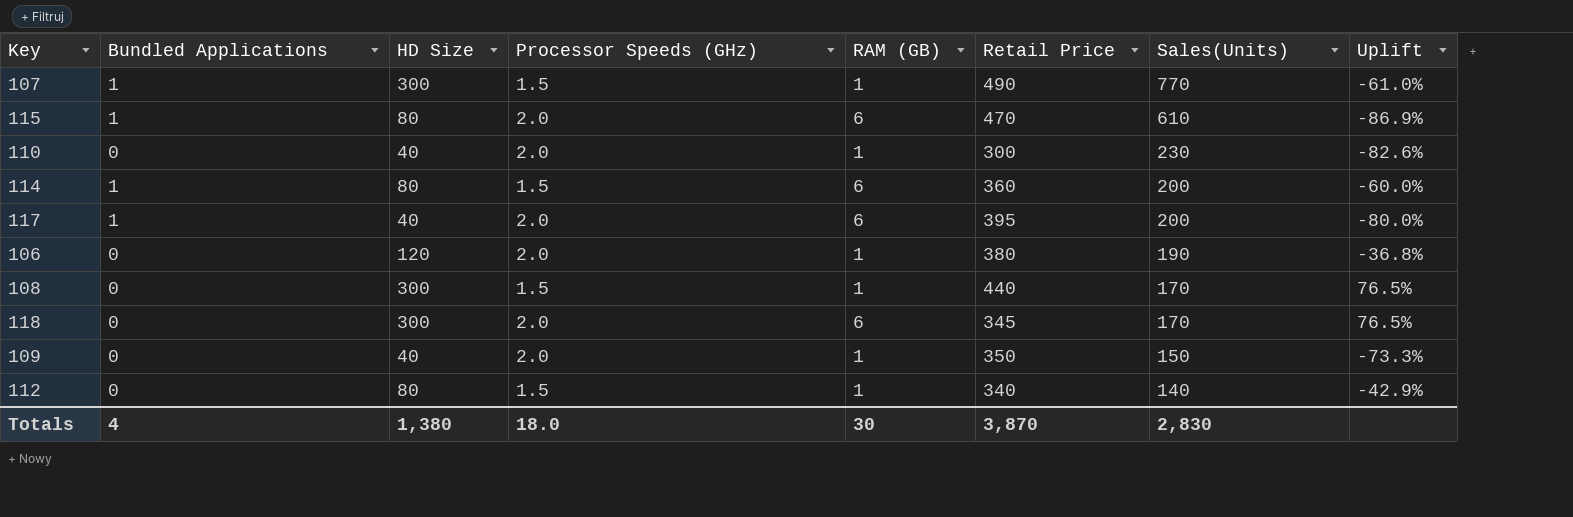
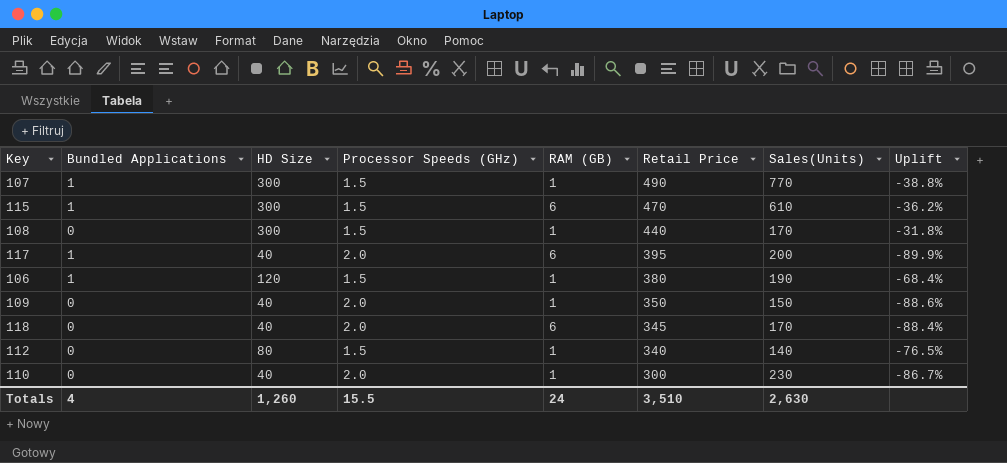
row order: Sales(Units) descending -> Retail Price descending
column Uplift | formula: ([HD Size] - [Sales(Units)]) / [Sales(Units)] -> ([HD Size] - [Retail Price]) / [Retail Price]
row 114: 1 | 80 | 1.5 | 6 | 360 | 200 | -60.0% -> none
115 | HD Size: 80 -> 300
115 | Processor Speeds (GHz): 2.0 -> 1.5
106 | Bundled Applications: 0 -> 1
106 | Processor Speeds (GHz): 2.0 -> 1.5
118 | HD Size: 300 -> 40
Totals | HD Size: 1,380 -> 1,260
Totals | Processor Speeds (GHz): 18.0 -> 15.5
Totals | RAM (GB): 30 -> 24
Totals | Retail Price: 3,870 -> 3,510
Totals | Sales(Units): 2,830 -> 2,630

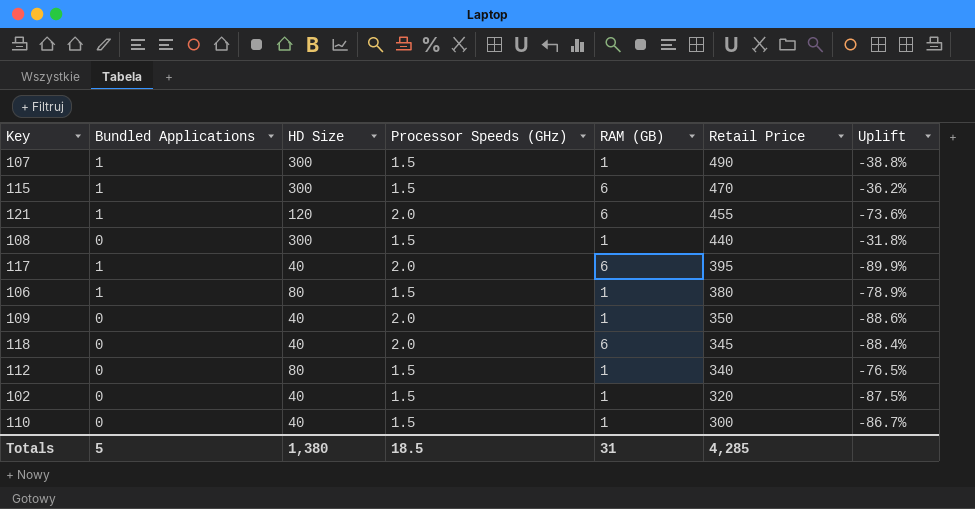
column Sales(Units) | position: 7 -> none
row 121: none -> 1 | 120 | 2.0 | 6 | 455 | -73.6%
106 | HD Size: 120 -> 80
106 | Uplift: -68.4% -> -78.9%
row 102: none -> 0 | 40 | 1.5 | 1 | 320 | -87.5%
110 | Processor Speeds (GHz): 2.0 -> 1.5
Totals | Bundled Applications: 4 -> 5
Totals | HD Size: 1,260 -> 1,380
Totals | Processor Speeds (GHz): 15.5 -> 18.5
Totals | RAM (GB): 24 -> 31
Totals | Retail Price: 3,510 -> 4,285

